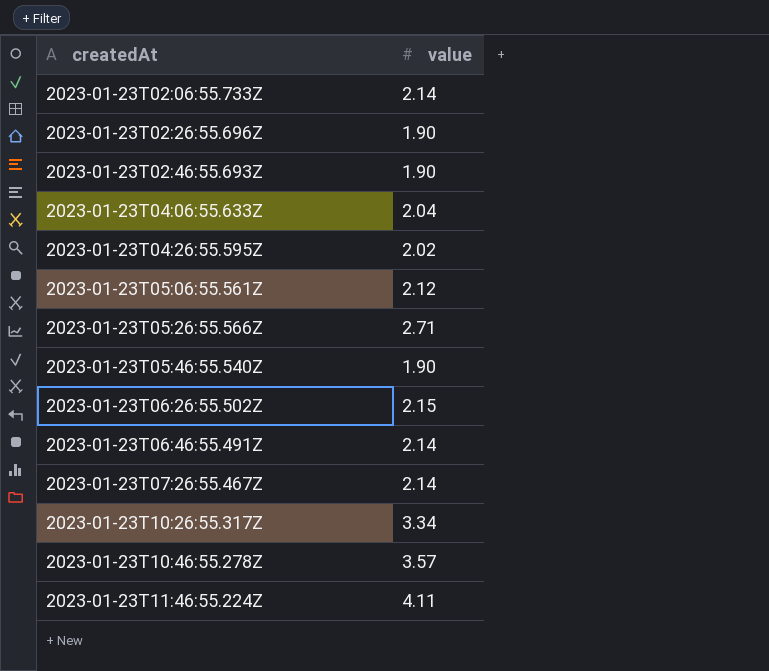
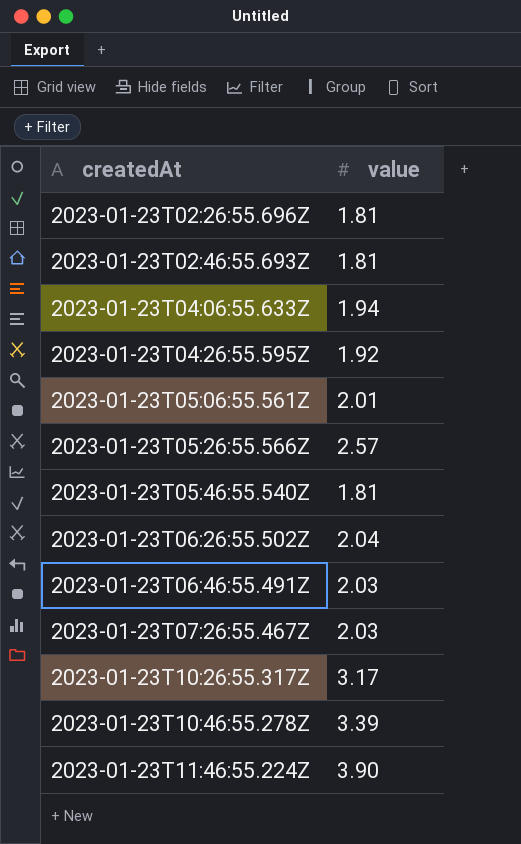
row 2023-01-23T02:06:55.733Z: 2.14 -> none
2023-01-23T02:26:55.696Z | value: 1.90 -> 1.81
2023-01-23T02:46:55.693Z | value: 1.90 -> 1.81
2023-01-23T04:06:55.633Z | value: 2.04 -> 1.94
2023-01-23T04:26:55.595Z | value: 2.02 -> 1.92
2023-01-23T05:06:55.561Z | value: 2.12 -> 2.01
2023-01-23T05:26:55.566Z | value: 2.71 -> 2.57
2023-01-23T05:46:55.540Z | value: 1.90 -> 1.81
2023-01-23T06:26:55.502Z | value: 2.15 -> 2.04
2023-01-23T06:46:55.491Z | value: 2.14 -> 2.03
2023-01-23T07:26:55.467Z | value: 2.14 -> 2.03
2023-01-23T10:26:55.317Z | value: 3.34 -> 3.17
2023-01-23T10:46:55.278Z | value: 3.57 -> 3.39
2023-01-23T11:46:55.224Z | value: 4.11 -> 3.90

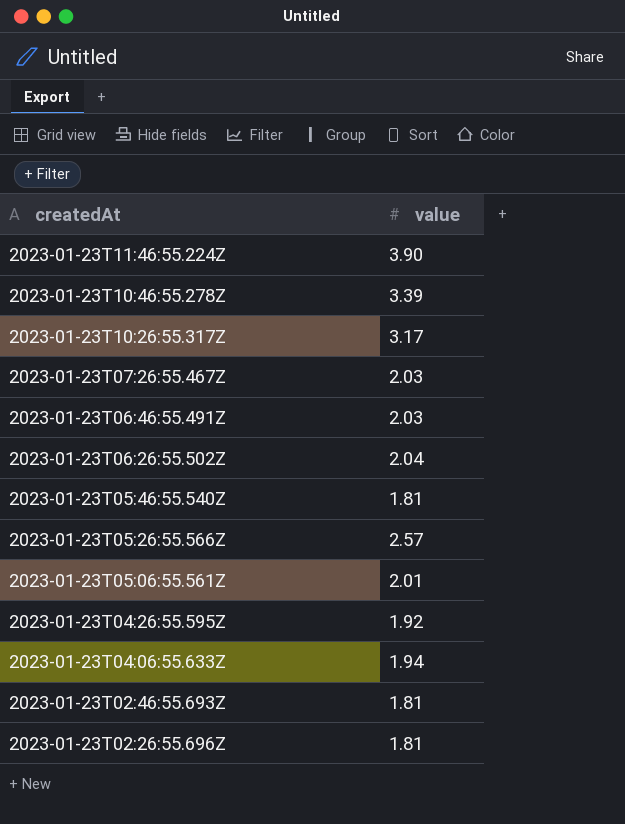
row order: createdAt ascending -> createdAt descending

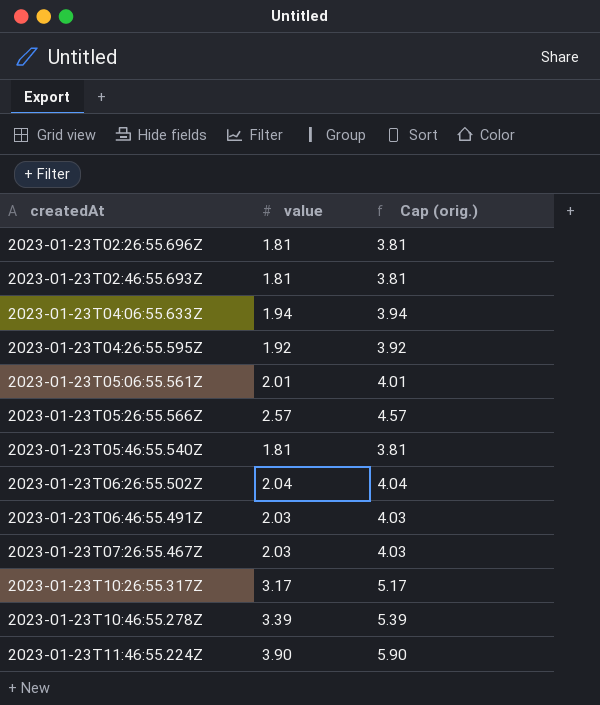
row order: createdAt descending -> createdAt ascending
column Cap (orig.) | formula: none -> [value] + 2

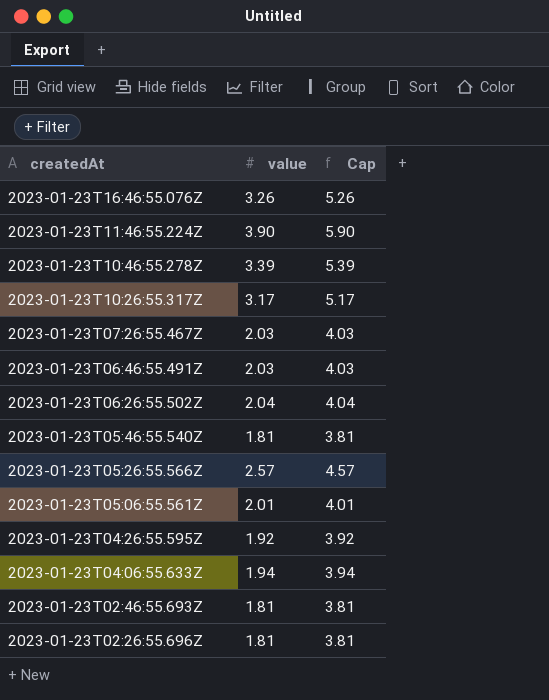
row order: createdAt ascending -> createdAt descending
column name: Cap (orig.) -> Cap
row 2023-01-23T16:46:55.076Z: none -> 3.26 | 5.26

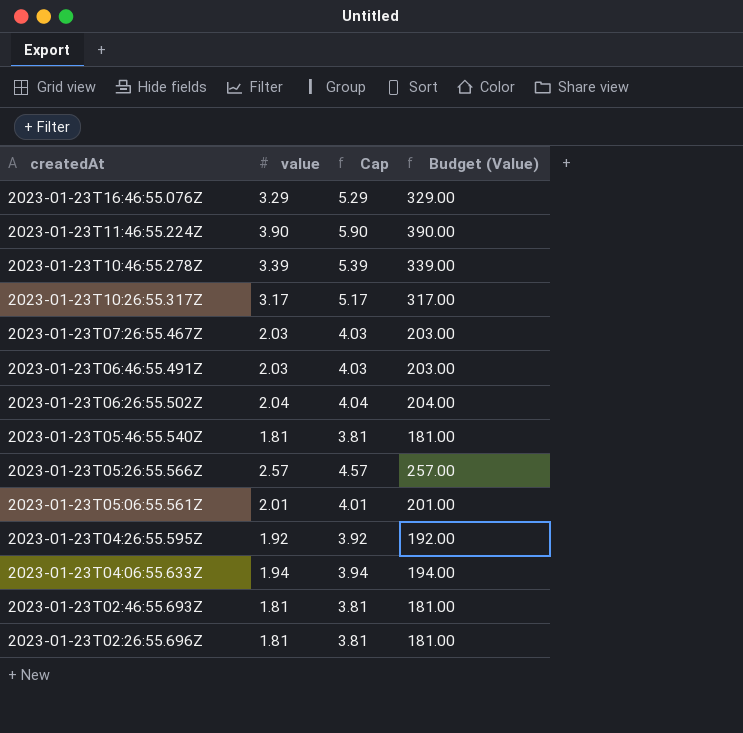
column Budget (Value) | formula: none -> [value] * 100
2023-01-23T16:46:55.076Z | value: 3.26 -> 3.29
2023-01-23T16:46:55.076Z | Cap: 5.26 -> 5.29

